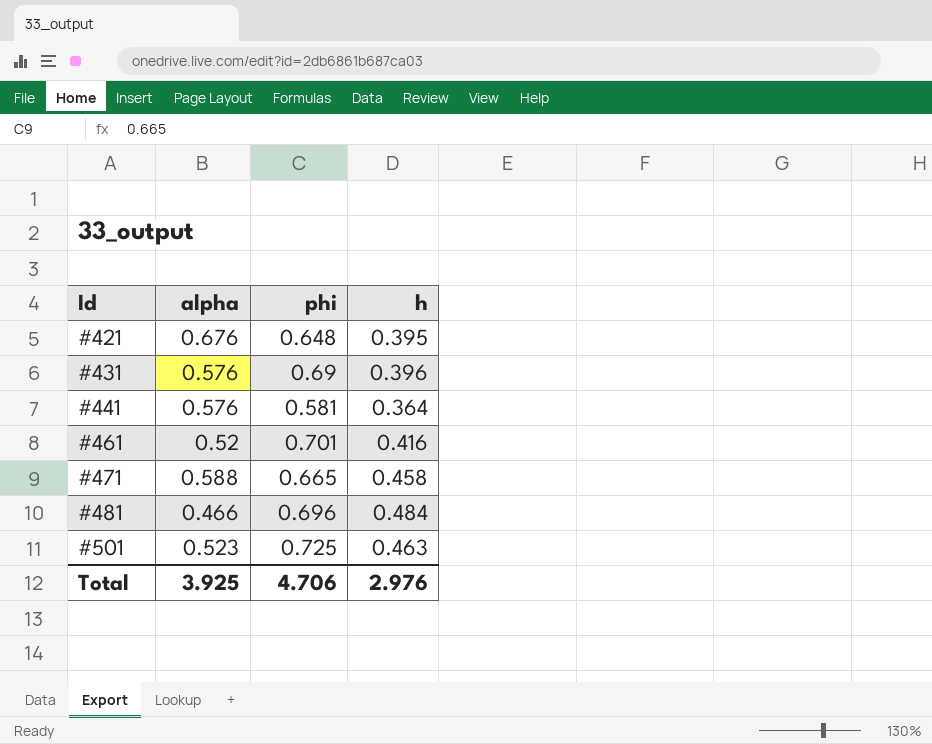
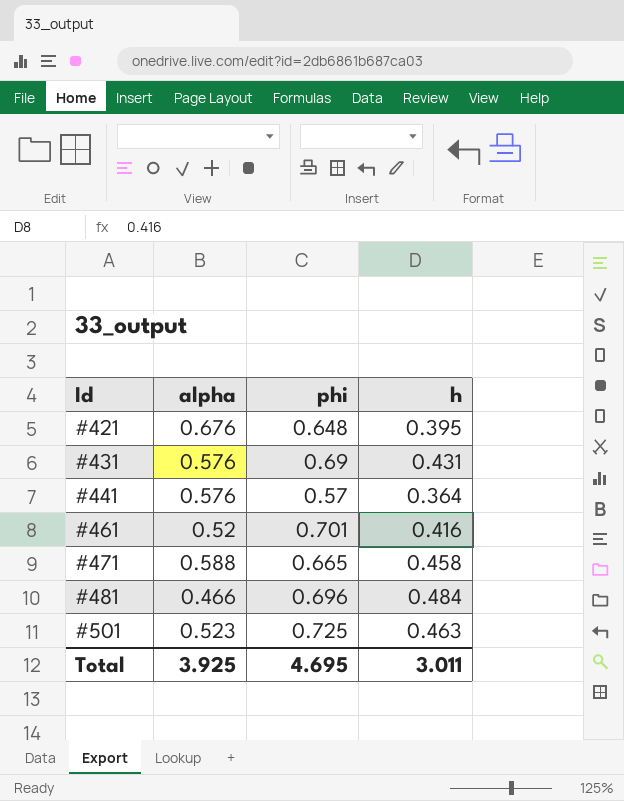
#431 | h: 0.396 -> 0.431
#441 | phi: 0.581 -> 0.57
Total | phi: 4.706 -> 4.695
Total | h: 2.976 -> 3.011

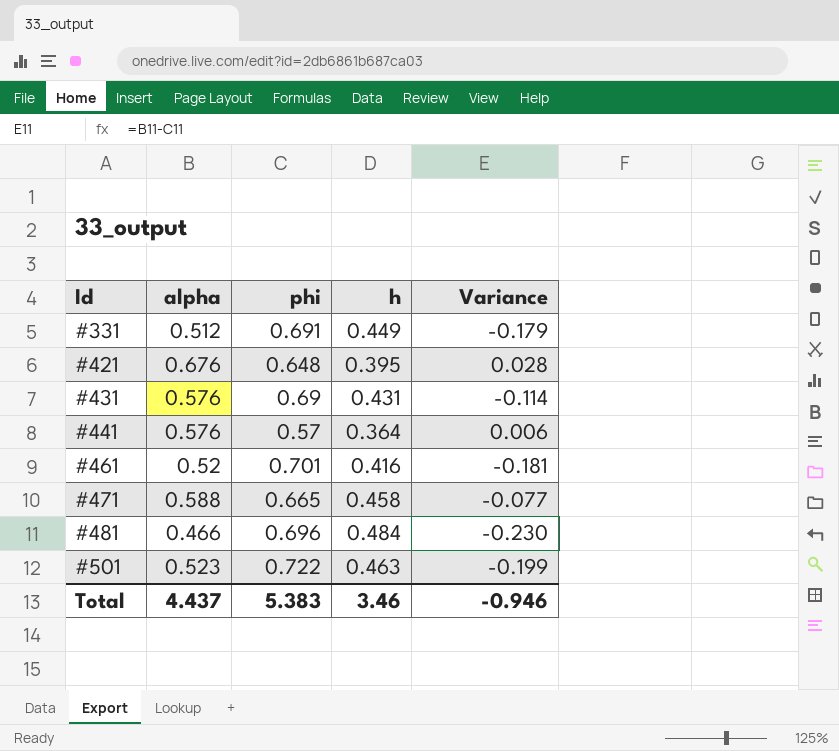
column Variance | formula: none -> [alpha] - [phi]
row #331: none -> 0.512 | 0.691 | 0.449 | -0.179
#501 | phi: 0.725 -> 0.722
Total | alpha: 3.925 -> 4.437
Total | phi: 4.695 -> 5.383
Total | h: 3.011 -> 3.46

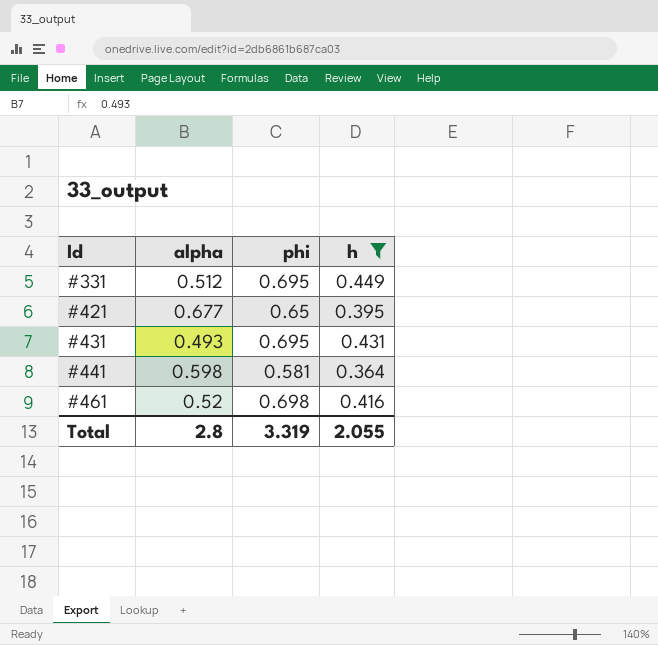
filter: none -> h <= 0.449
column Variance | formula: [alpha] - [phi] -> none
#331 | phi: 0.691 -> 0.695
#421 | alpha: 0.676 -> 0.677
#421 | phi: 0.648 -> 0.65
#431 | alpha: 0.576 -> 0.493
#431 | phi: 0.69 -> 0.695
#441 | alpha: 0.576 -> 0.598
#441 | phi: 0.57 -> 0.581
#461 | phi: 0.701 -> 0.698
Total | alpha: 4.437 -> 2.8
Total | phi: 5.383 -> 3.319
Total | h: 3.46 -> 2.055

